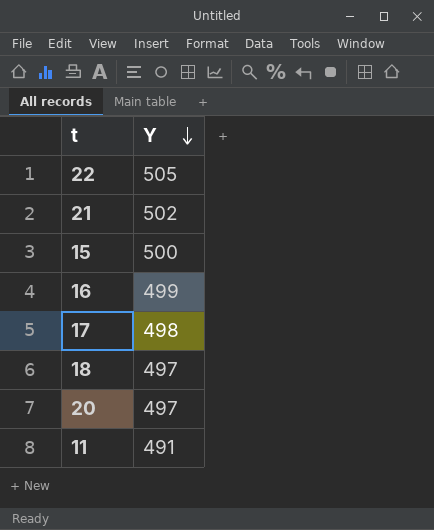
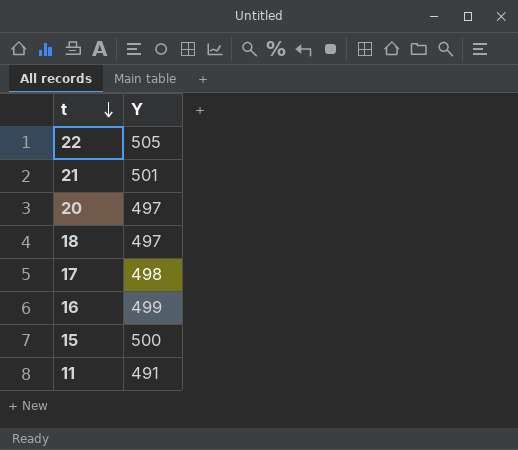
row order: Y descending -> t descending
21 | Y: 502 -> 501

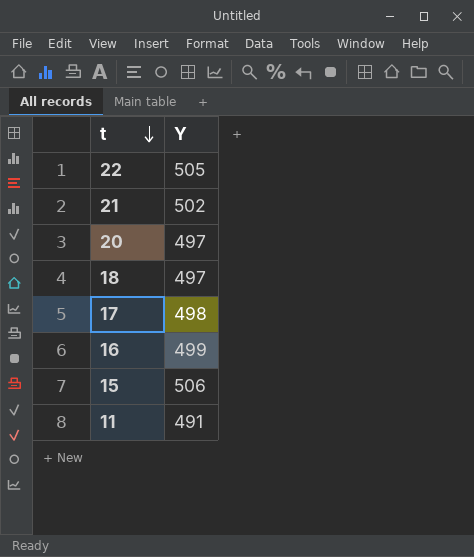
21 | Y: 501 -> 502
15 | Y: 500 -> 506

